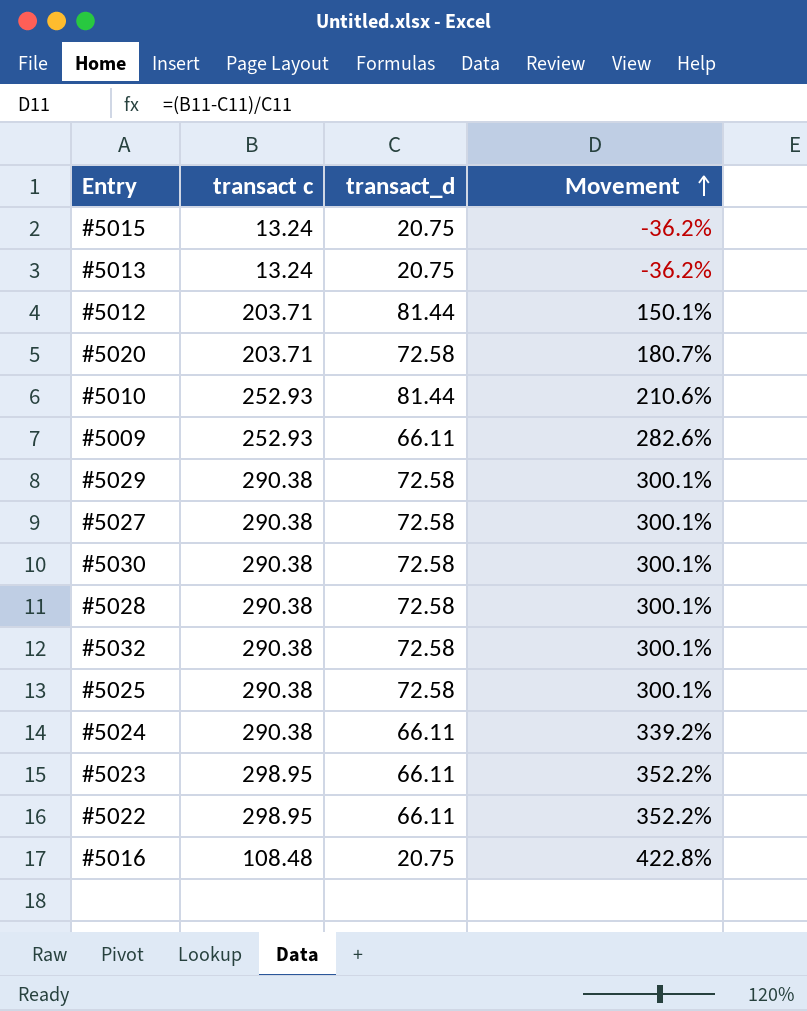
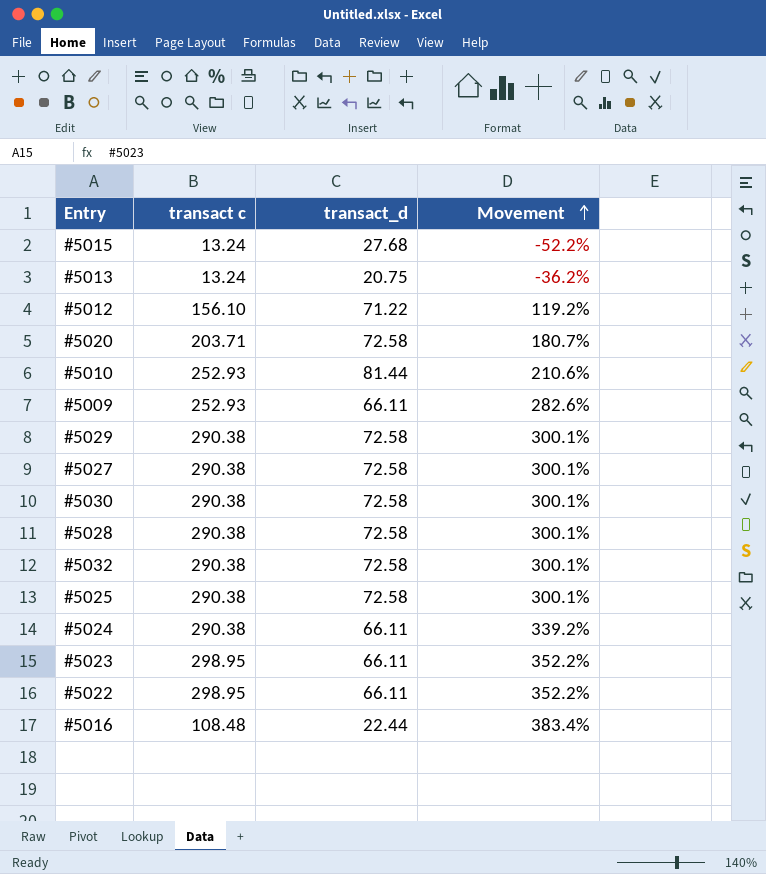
#5015 | transact_d: 20.75 -> 27.68
#5015 | Movement: -36.2% -> -52.2%
#5012 | transact c: 203.71 -> 156.10
#5012 | transact_d: 81.44 -> 71.22
#5012 | Movement: 150.1% -> 119.2%
#5016 | transact_d: 20.75 -> 22.44
#5016 | Movement: 422.8% -> 383.4%

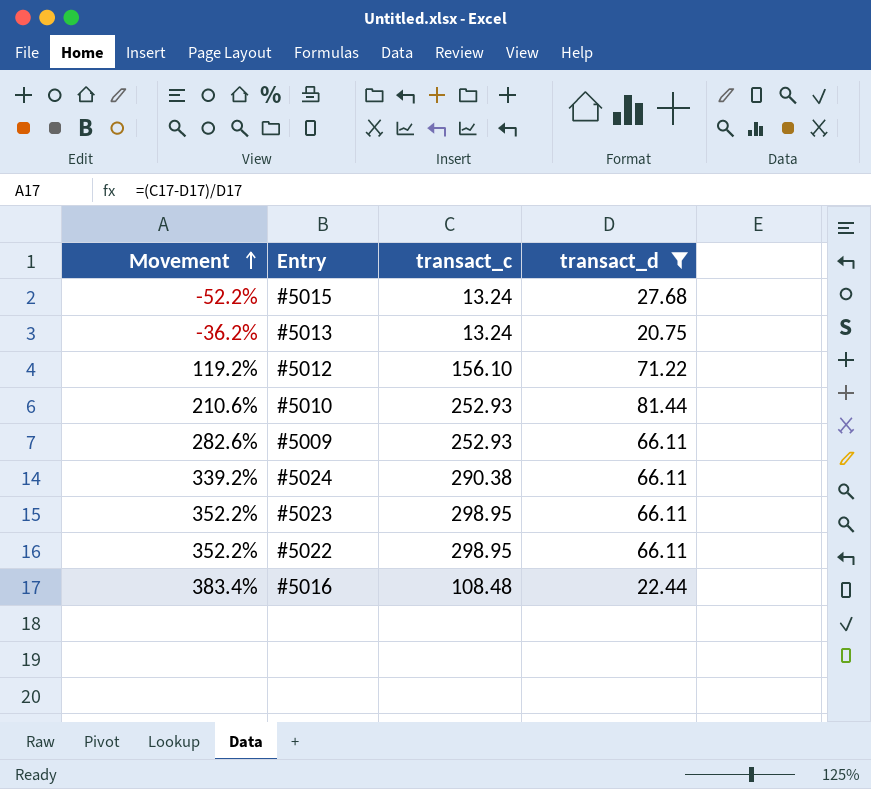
filter: none -> transact_d != 72.58
column Movement | position: 4 -> 1
column name: transact c -> transact_c

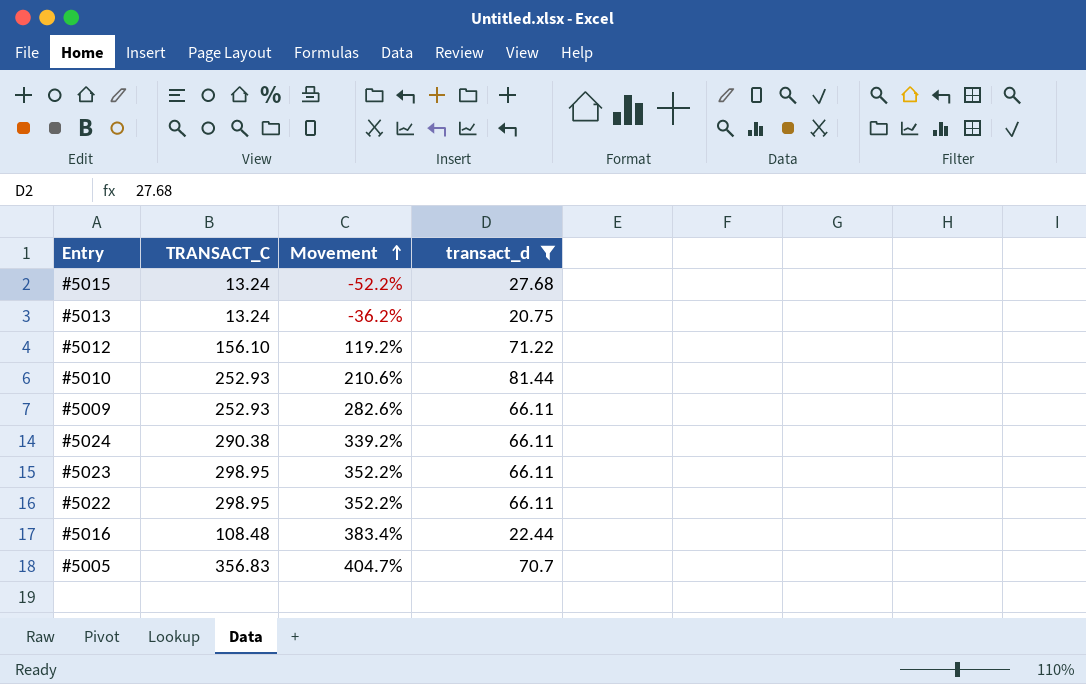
column name: transact_c -> TRANSACT_C
column Movement | position: 1 -> 3
row #5005: none -> 356.83 | 404.7% | 70.7

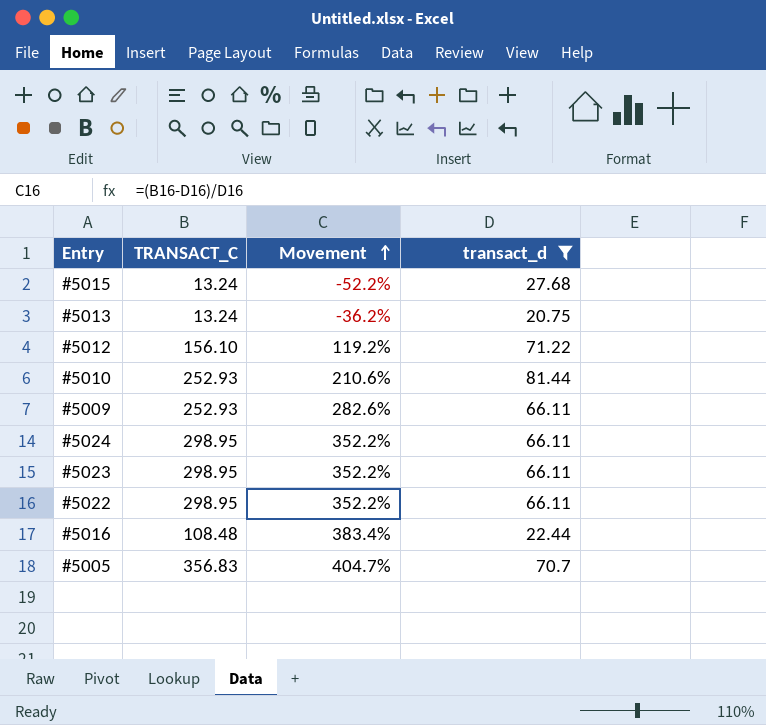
#5024 | TRANSACT_C: 290.38 -> 298.95
#5024 | Movement: 339.2% -> 352.2%

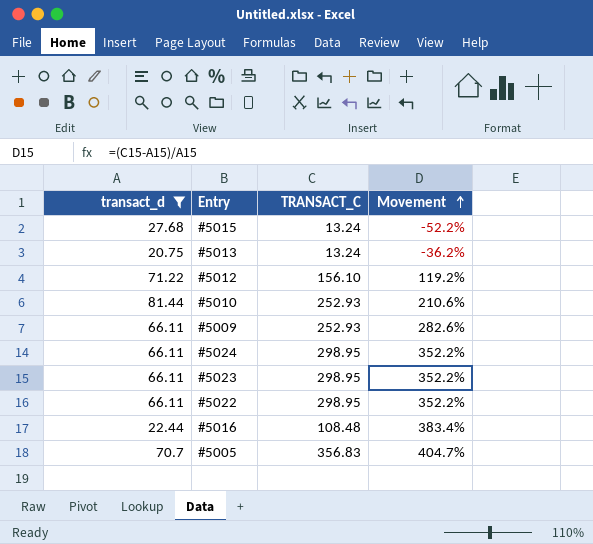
column transact_d | position: 4 -> 1

